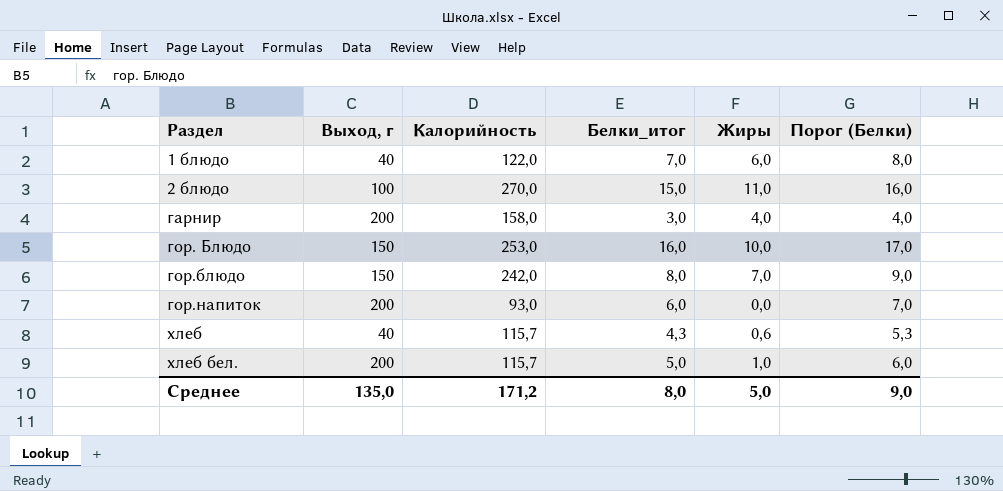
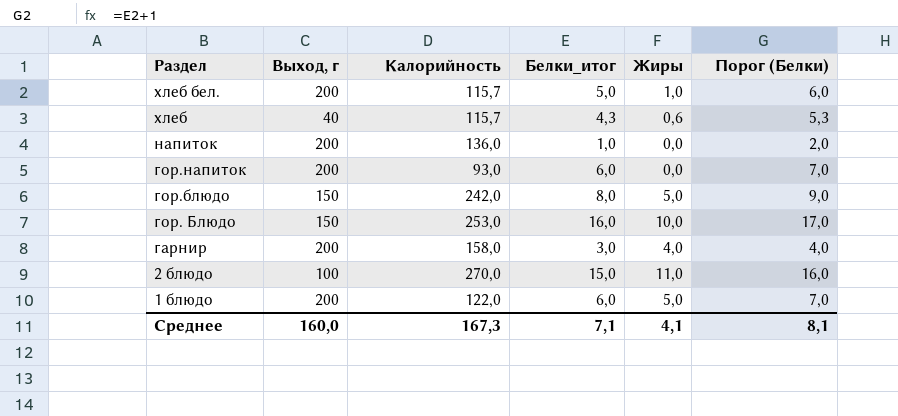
row order: Раздел ascending -> Раздел descending
row напиток: none -> 200 | 136,0 | 1,0 | 0,0 | 2,0
гор.блюдо | Жиры: 7,0 -> 5,0
1 блюдо | Выход, г: 40 -> 200
1 блюдо | Белки_итог: 7,0 -> 6,0
1 блюдо | Жиры: 6,0 -> 5,0
1 блюдо | Порог (Белки): 8,0 -> 7,0
Среднее | Выход, г: 135,0 -> 160,0
Среднее | Калорийность: 171,2 -> 167,3
Среднее | Белки_итог: 8,0 -> 7,1
Среднее | Жиры: 5,0 -> 4,1
Среднее | Порог (Белки): 9,0 -> 8,1

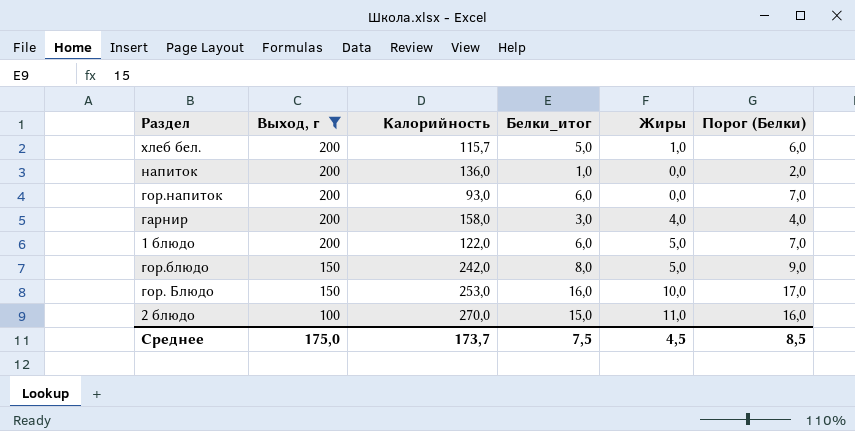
filter: none -> Выход, г != 40
row order: Раздел descending -> Выход, г descending
Среднее | Выход, г: 160,0 -> 175,0
Среднее | Калорийность: 167,3 -> 173,7
Среднее | Белки_итог: 7,1 -> 7,5
Среднее | Жиры: 4,1 -> 4,5
Среднее | Порог (Белки): 8,1 -> 8,5

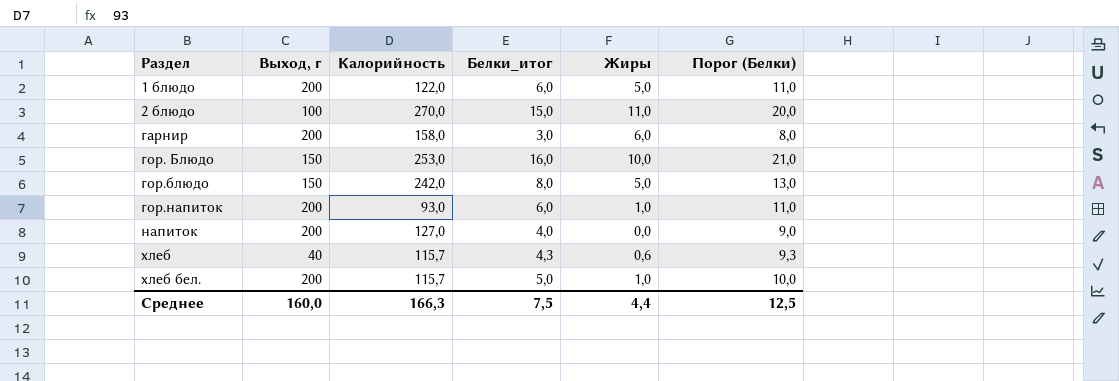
filter: Выход, г != 40 -> none
row order: Выход, г descending -> Раздел ascending
column Порог (Белки) | formula: [Белки_итог] + 1 -> [Белки_итог] + 5
гарнир | Жиры: 4,0 -> 6,0
гор.напиток | Жиры: 0,0 -> 1,0
напиток | Калорийность: 136,0 -> 127,0
напиток | Белки_итог: 1,0 -> 4,0
Среднее | Выход, г: 175,0 -> 160,0
Среднее | Калорийность: 173,7 -> 166,3
Среднее | Жиры: 4,5 -> 4,4
Среднее | Порог (Белки): 8,5 -> 12,5

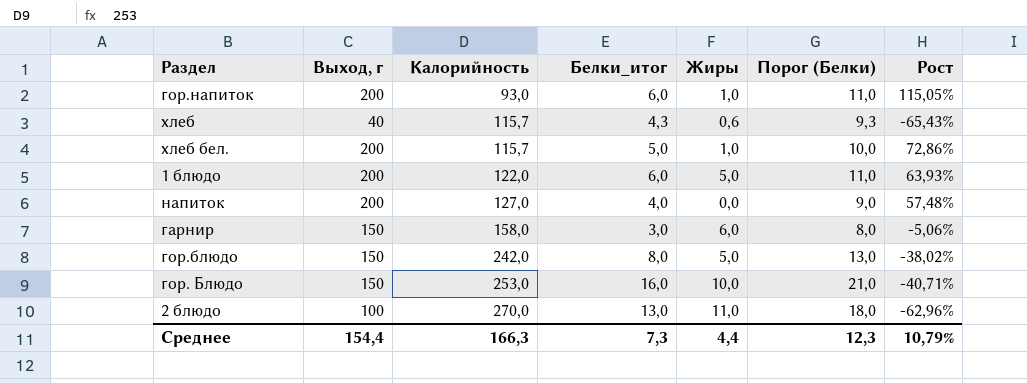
row order: Раздел ascending -> Калорийность ascending
column Рост | formula: none -> ([Выход, г] - [Калорийность]) / [Калорийность]
гарнир | Выход, г: 200 -> 150
2 блюдо | Белки_итог: 15,0 -> 13,0
2 блюдо | Порог (Белки): 20,0 -> 18,0
Среднее | Выход, г: 160,0 -> 154,4
Среднее | Белки_итог: 7,5 -> 7,3
Среднее | Порог (Белки): 12,5 -> 12,3

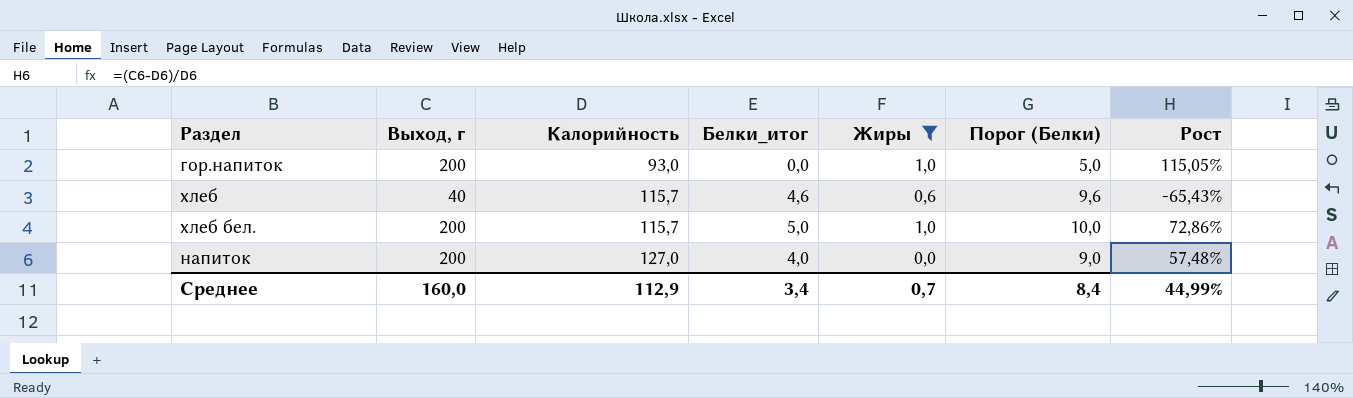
filter: none -> Жиры <= 1,0
гор.напиток | Белки_итог: 6,0 -> 0,0
гор.напиток | Порог (Белки): 11,0 -> 5,0
хлеб | Белки_итог: 4,3 -> 4,6
хлеб | Порог (Белки): 9,3 -> 9,6
Среднее | Выход, г: 154,4 -> 160,0
Среднее | Калорийность: 166,3 -> 112,9
Среднее | Белки_итог: 7,3 -> 3,4
Среднее | Жиры: 4,4 -> 0,7
Среднее | Порог (Белки): 12,3 -> 8,4
Среднее | Рост: 10,79% -> 44,99%

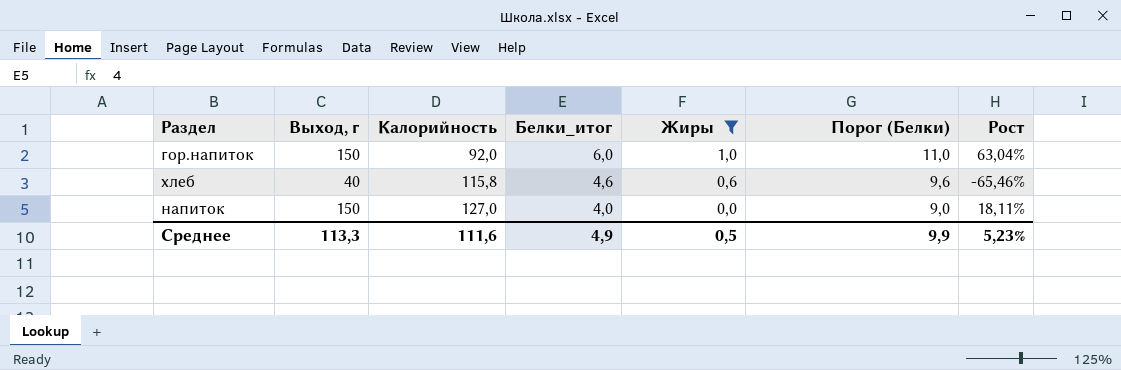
row хлеб бел.: 200 | 115,7 | 5,0 | 1,0 | 10,0 | 72,86% -> none
гор.напиток | Выход, г: 200 -> 150
гор.напиток | Калорийность: 93,0 -> 92,0
гор.напиток | Белки_итог: 0,0 -> 6,0
гор.напиток | Порог (Белки): 5,0 -> 11,0
гор.напиток | Рост: 115,05% -> 63,04%
хлеб | Калорийность: 115,7 -> 115,8
хлеб | Рост: -65,43% -> -65,46%
напиток | Выход, г: 200 -> 150
напиток | Рост: 57,48% -> 18,11%
Среднее | Выход, г: 160,0 -> 113,3
Среднее | Калорийность: 112,9 -> 111,6
Среднее | Белки_итог: 3,4 -> 4,9
Среднее | Жиры: 0,7 -> 0,5
Среднее | Порог (Белки): 8,4 -> 9,9
Среднее | Рост: 44,99% -> 5,23%

